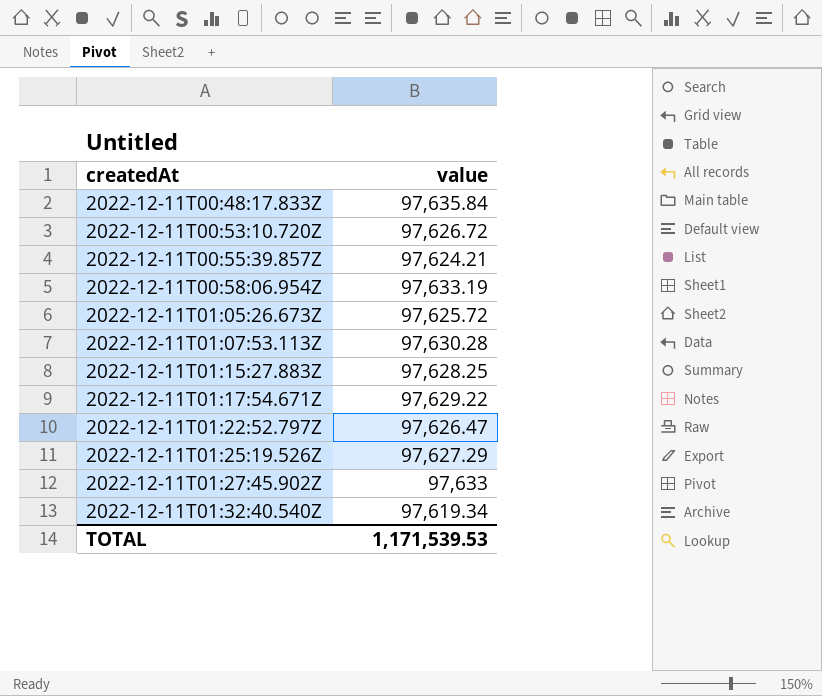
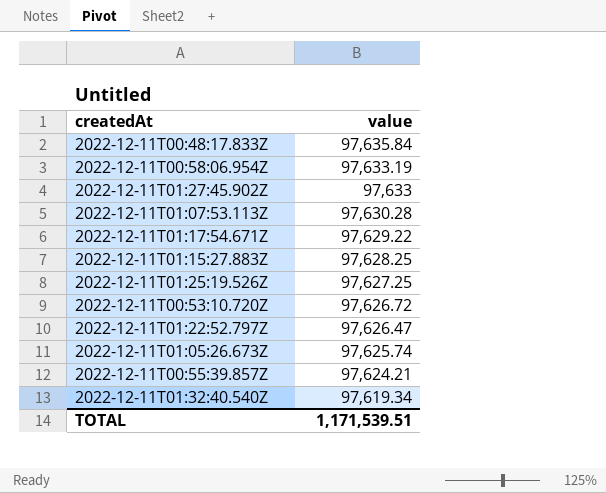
row order: createdAt ascending -> value descending
2022-12-11T01:25:19.526Z | value: 97,627.29 -> 97,627.25
2022-12-11T01:05:26.673Z | value: 97,625.72 -> 97,625.74
TOTAL | value: 1,171,539.53 -> 1,171,539.51

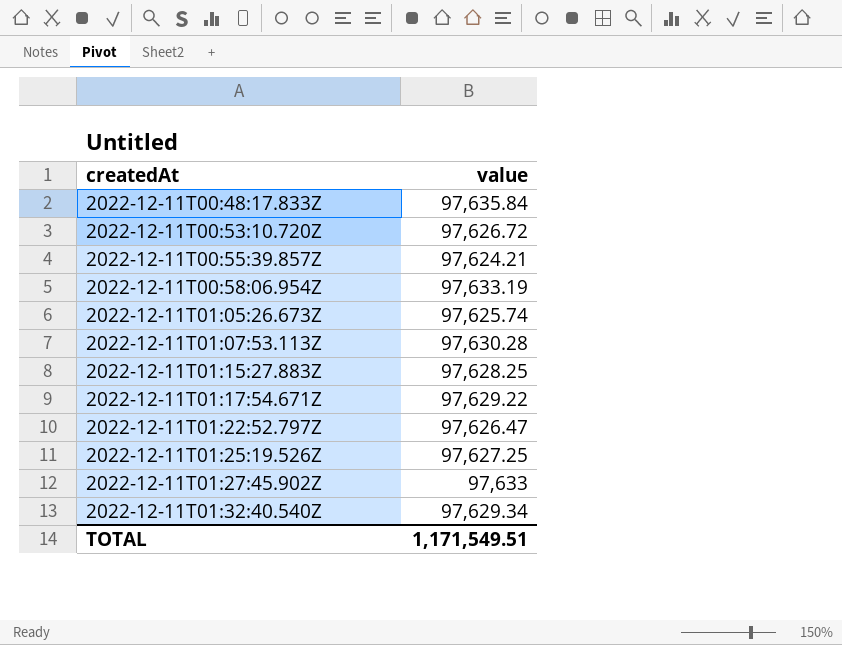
row order: value descending -> createdAt ascending
2022-12-11T01:32:40.540Z | value: 97,619.34 -> 97,629.34
TOTAL | value: 1,171,539.51 -> 1,171,549.51

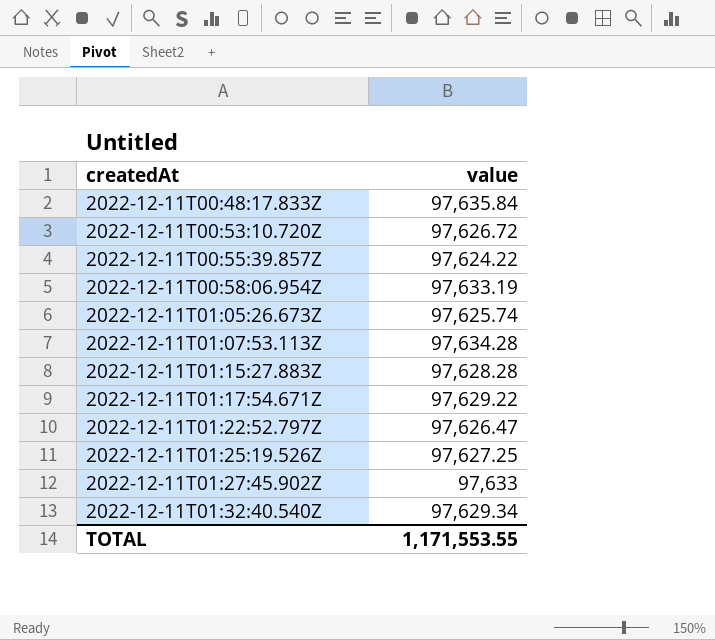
2022-12-11T00:55:39.857Z | value: 97,624.21 -> 97,624.22
2022-12-11T01:07:53.113Z | value: 97,630.28 -> 97,634.28
2022-12-11T01:15:27.883Z | value: 97,628.25 -> 97,628.28
TOTAL | value: 1,171,549.51 -> 1,171,553.55

